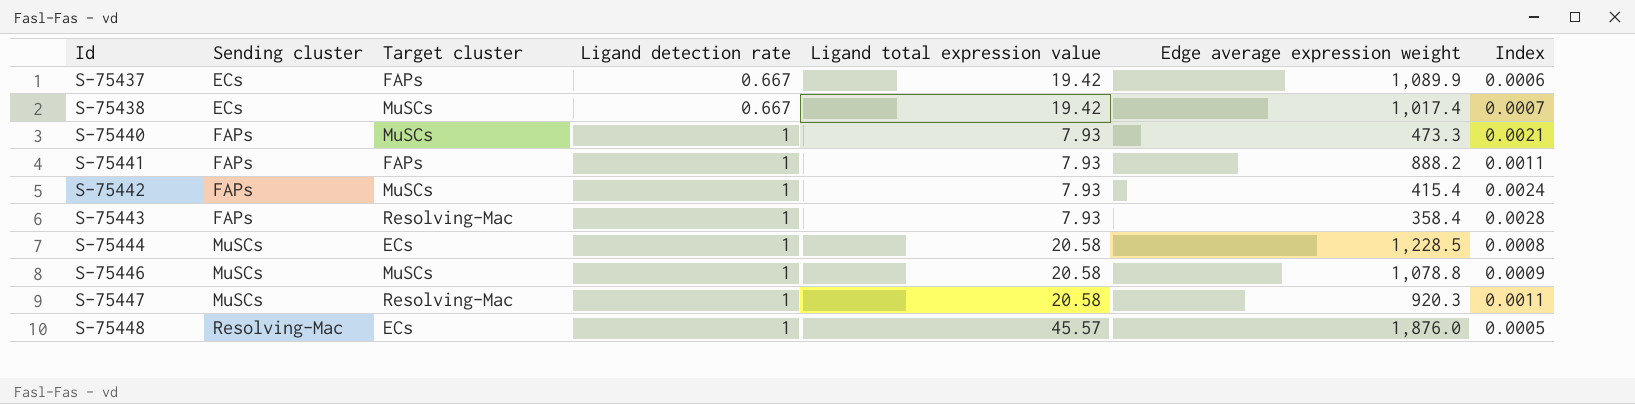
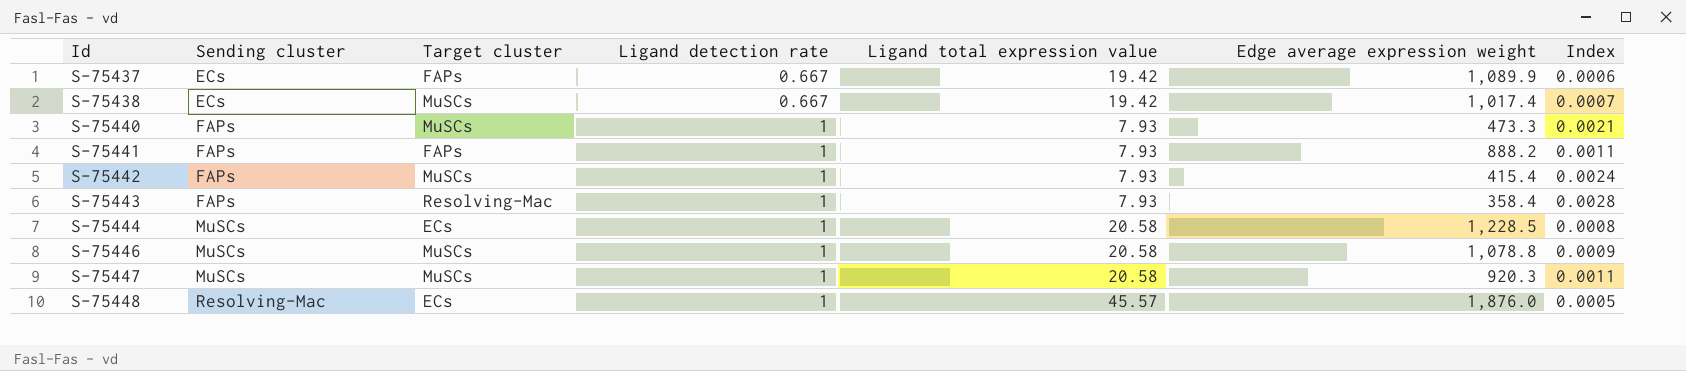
S-75447 | Target cluster: Resolving-Mac -> MuSCs

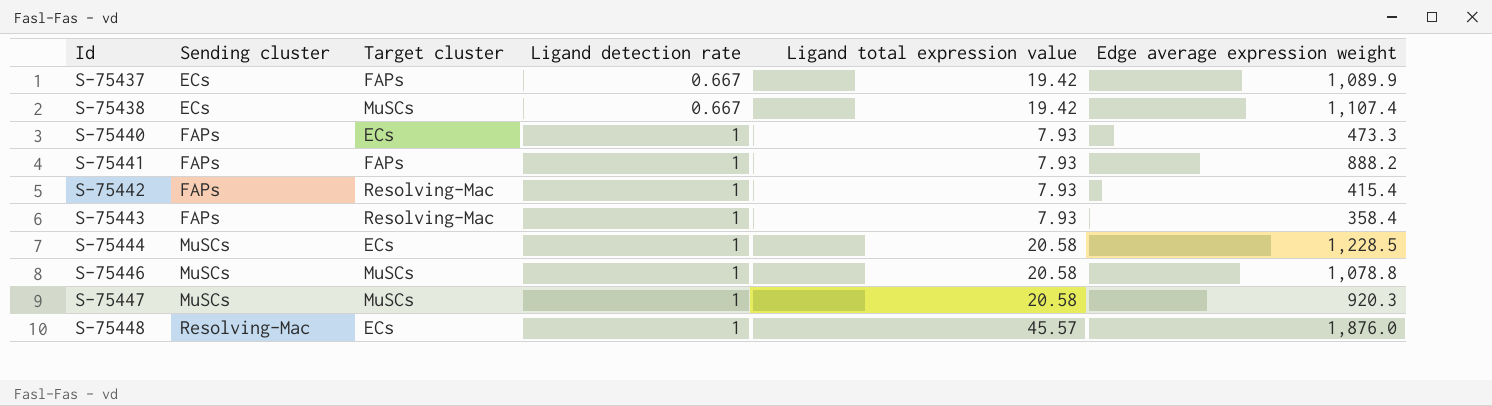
column Index | formula: [Ligand detection rate] / [Edge average expression weight] -> none
S-75438 | Edge average expression weight: 1,017.4 -> 1,107.4
S-75440 | Target cluster: MuSCs -> ECs
S-75442 | Target cluster: MuSCs -> Resolving-Mac

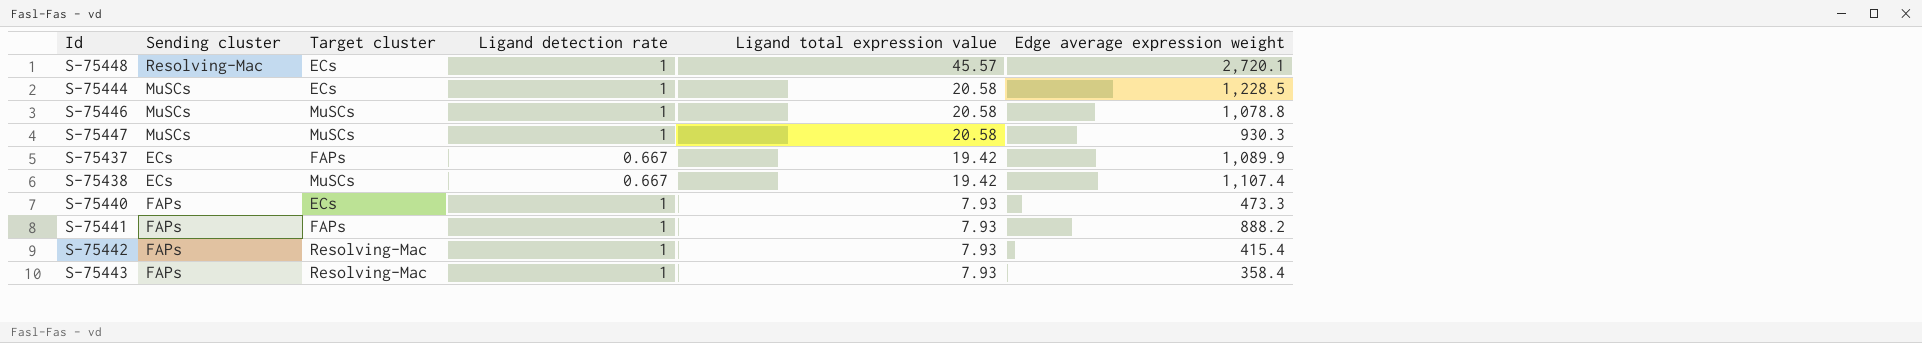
row order: Id ascending -> Ligand total expression value descending
S-75448 | Edge average expression weight: 1,876.0 -> 2,720.1
S-75447 | Edge average expression weight: 920.3 -> 930.3

